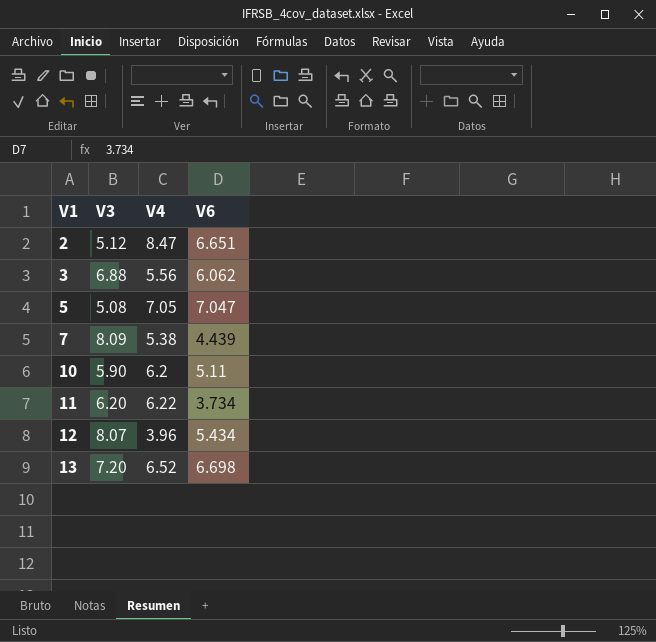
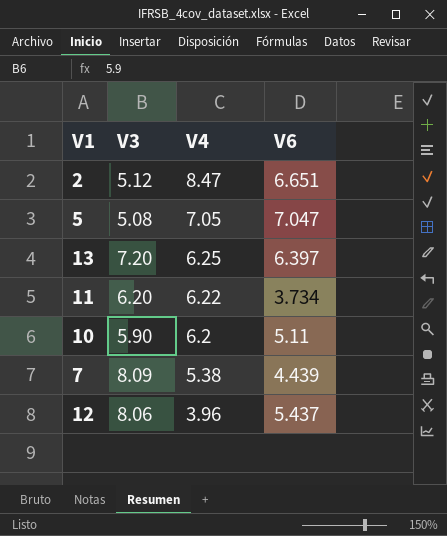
row order: V1 ascending -> V4 descending
row 3: 6.88 | 5.56 | 6.062 -> none
13 | V4: 6.52 -> 6.25
13 | V6: 6.698 -> 6.397
12 | V3: 8.07 -> 8.06
12 | V6: 5.434 -> 5.437

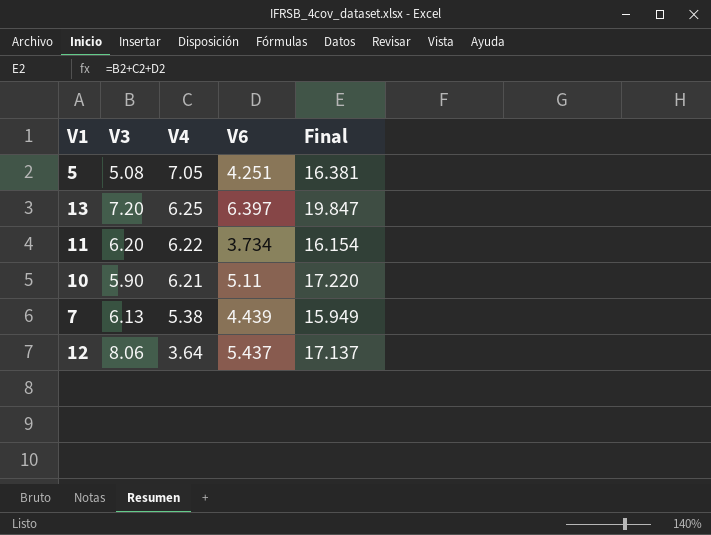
column Final | formula: none -> [V3] + [V4] + [V6]
row 2: 5.12 | 8.47 | 6.651 -> none
5 | V6: 7.047 -> 4.251
10 | V4: 6.2 -> 6.21
7 | V3: 8.09 -> 6.13
12 | V4: 3.96 -> 3.64

